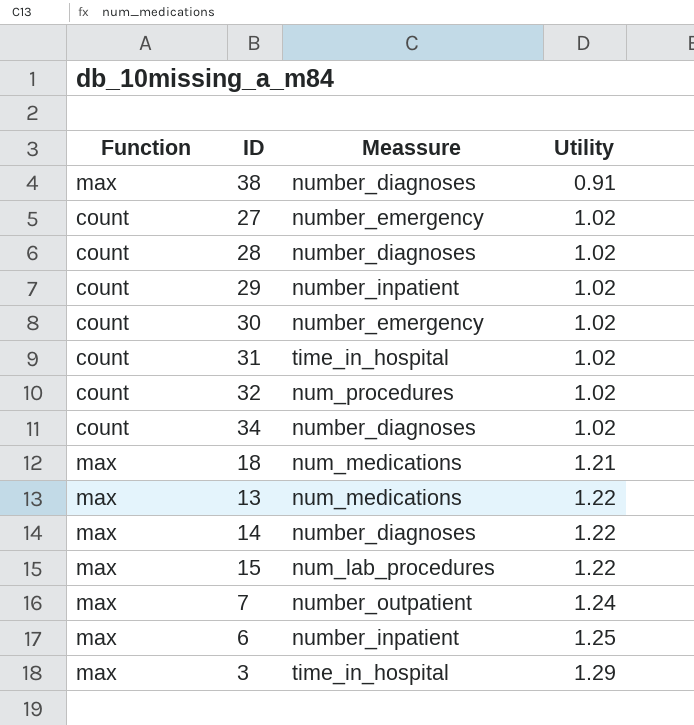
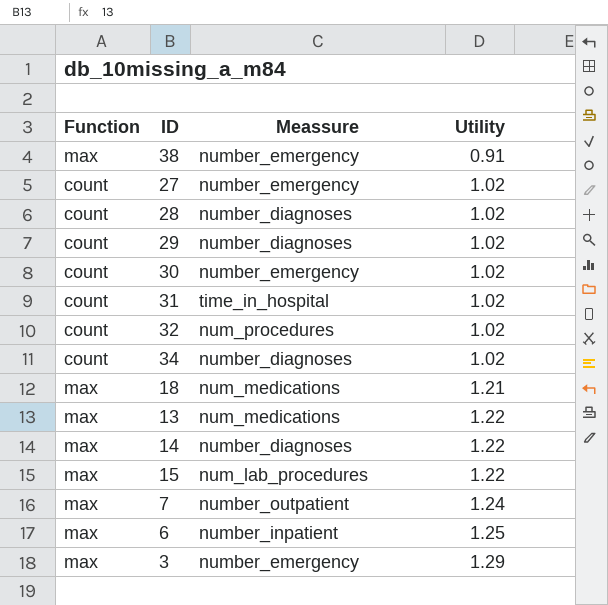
38 | Meassure: number_diagnoses -> number_emergency
29 | Meassure: number_inpatient -> number_diagnoses
3 | Meassure: time_in_hospital -> number_emergency

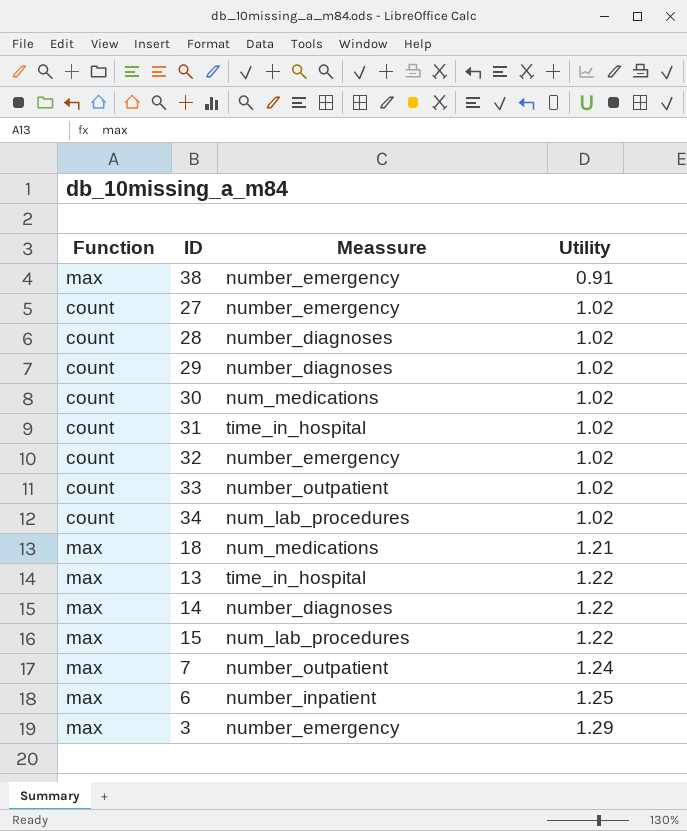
30 | Meassure: number_emergency -> num_medications
32 | Meassure: num_procedures -> number_emergency
row 33: none -> count | number_outpatient | 1.02
34 | Meassure: number_diagnoses -> num_lab_procedures
13 | Meassure: num_medications -> time_in_hospital

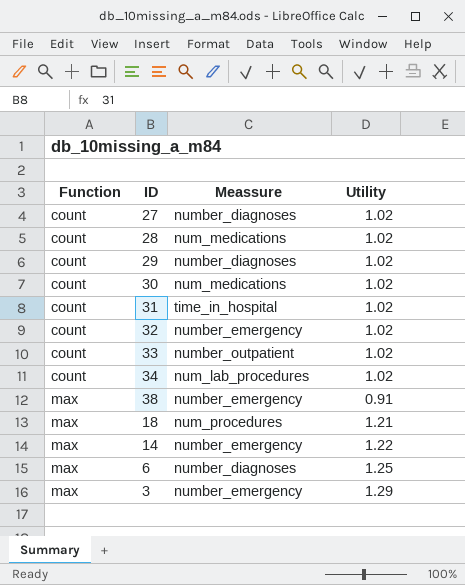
row order: Utility ascending -> Function ascending
row 13: max | time_in_hospital | 1.22 -> none
row 15: max | num_lab_procedures | 1.22 -> none
row 7: max | number_outpatient | 1.24 -> none
27 | Meassure: number_emergency -> number_diagnoses
28 | Meassure: number_diagnoses -> num_medications
18 | Meassure: num_medications -> num_procedures
14 | Meassure: number_diagnoses -> number_emergency
6 | Meassure: number_inpatient -> number_diagnoses

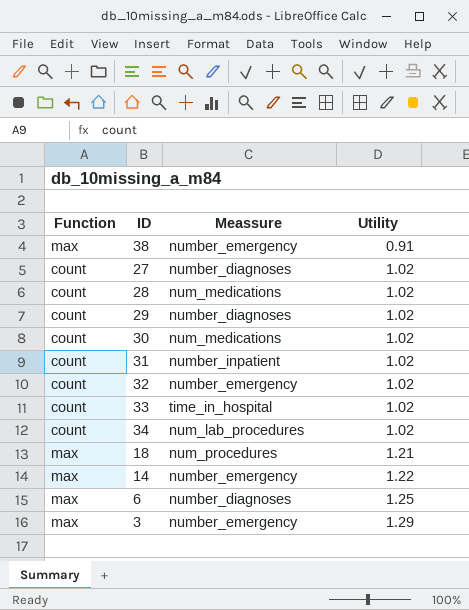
row order: Function ascending -> Utility ascending
31 | Meassure: time_in_hospital -> number_inpatient
33 | Meassure: number_outpatient -> time_in_hospital

